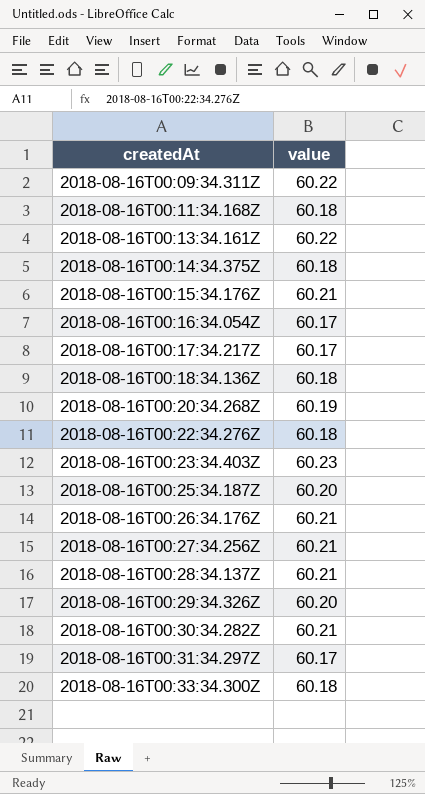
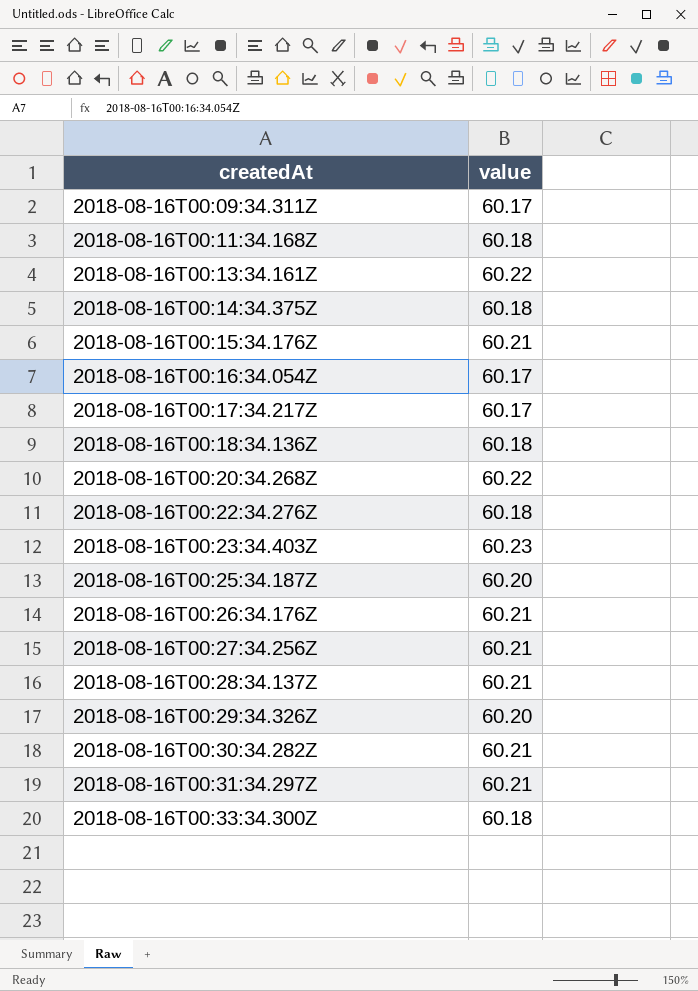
2018-08-16T00:09:34.311Z | value: 60.22 -> 60.17
2018-08-16T00:20:34.268Z | value: 60.19 -> 60.22
2018-08-16T00:31:34.297Z | value: 60.17 -> 60.21

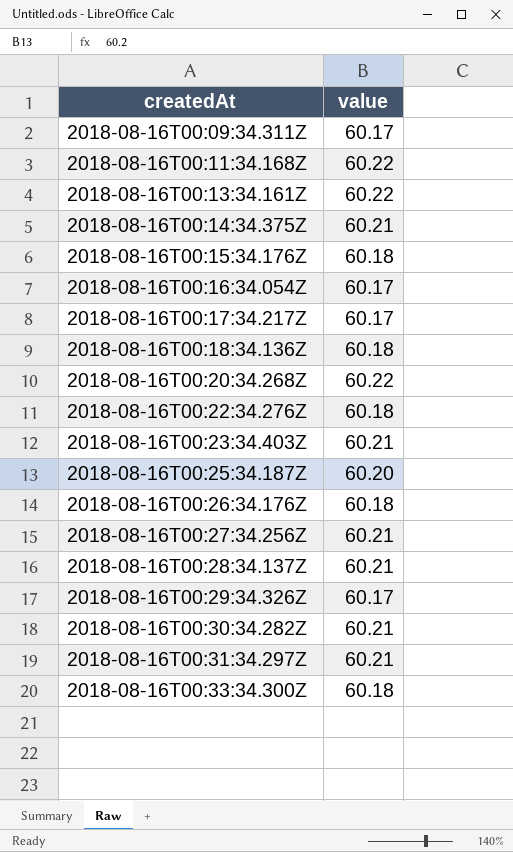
2018-08-16T00:11:34.168Z | value: 60.18 -> 60.22
2018-08-16T00:14:34.375Z | value: 60.18 -> 60.21
2018-08-16T00:15:34.176Z | value: 60.21 -> 60.18
2018-08-16T00:23:34.403Z | value: 60.23 -> 60.21
2018-08-16T00:26:34.176Z | value: 60.21 -> 60.18
2018-08-16T00:29:34.326Z | value: 60.20 -> 60.17

